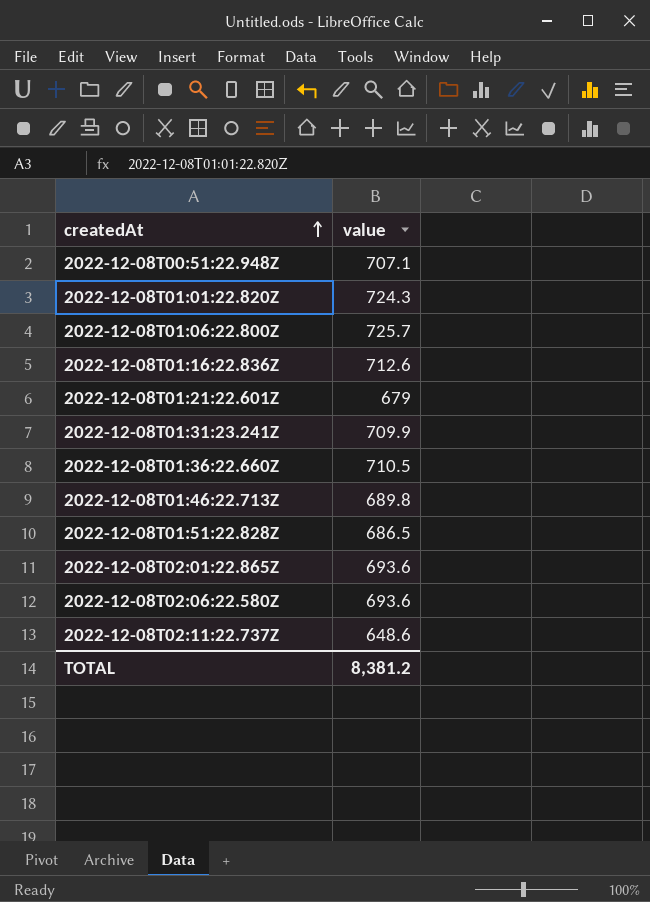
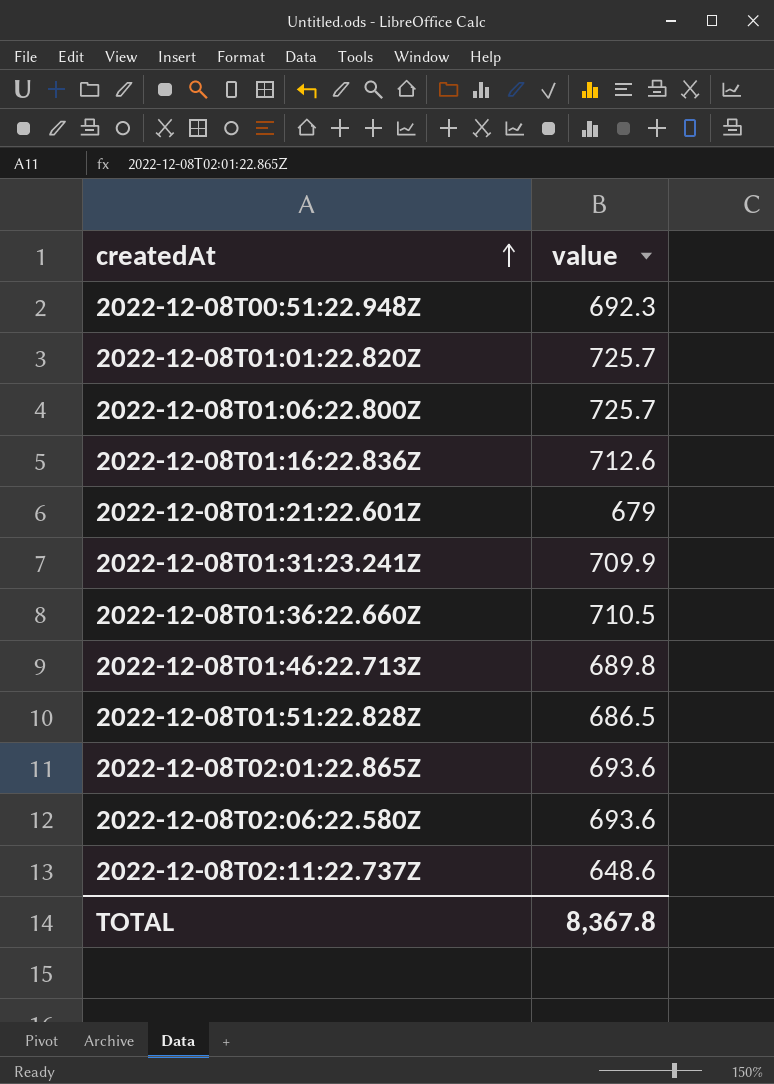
2022-12-08T00:51:22.948Z | value: 707.1 -> 692.3
2022-12-08T01:01:22.820Z | value: 724.3 -> 725.7
TOTAL | value: 8,381.2 -> 8,367.8

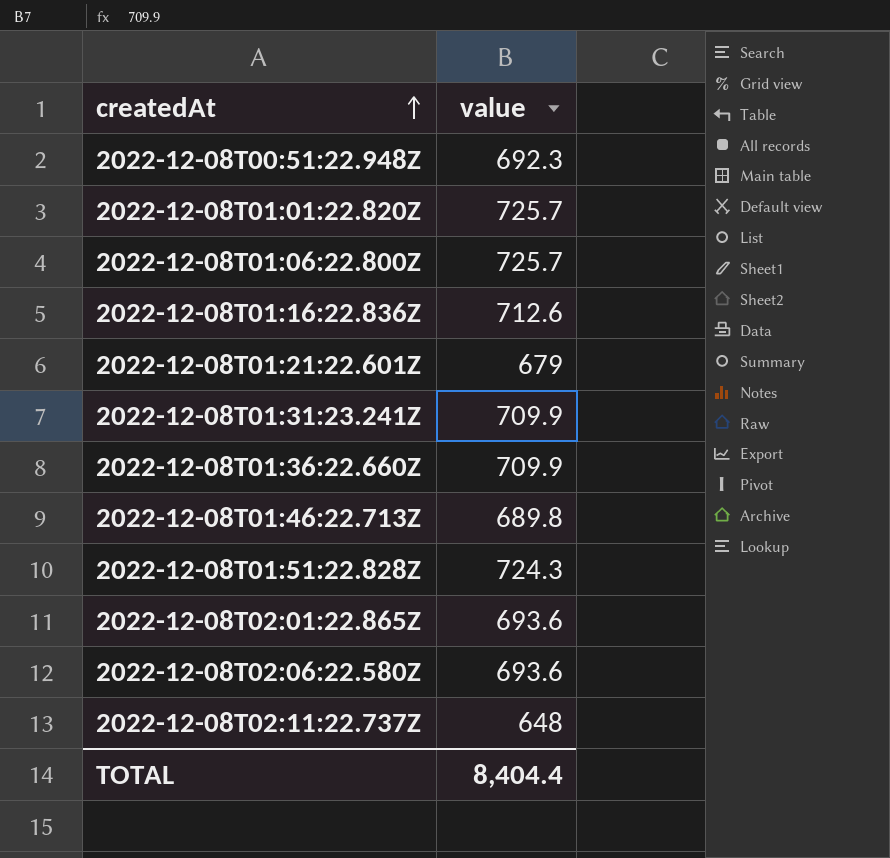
2022-12-08T01:36:22.660Z | value: 710.5 -> 709.9
2022-12-08T01:51:22.828Z | value: 686.5 -> 724.3
2022-12-08T02:11:22.737Z | value: 648.6 -> 648
TOTAL | value: 8,367.8 -> 8,404.4

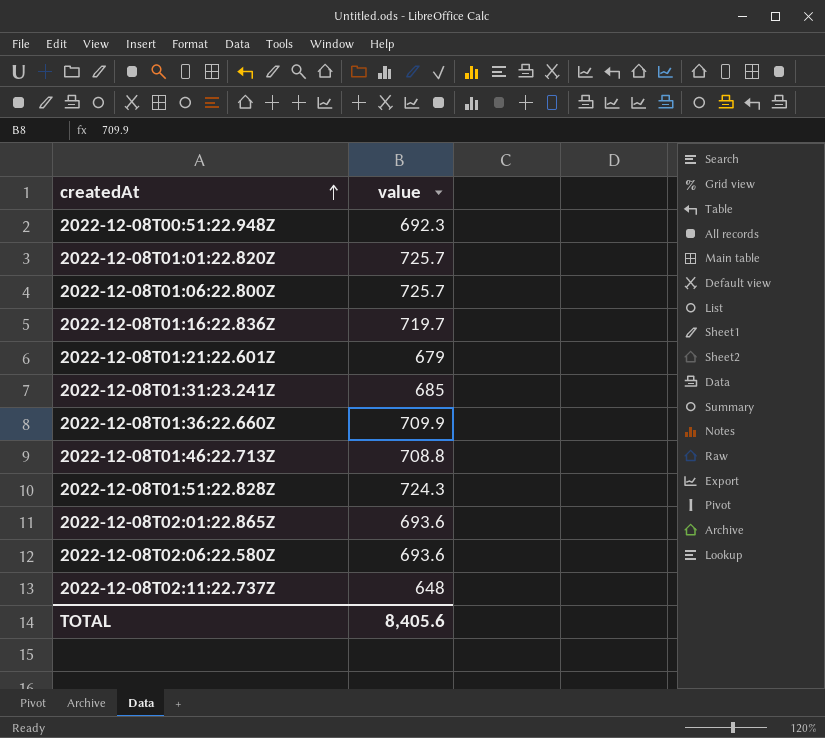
2022-12-08T01:16:22.836Z | value: 712.6 -> 719.7
2022-12-08T01:31:23.241Z | value: 709.9 -> 685
2022-12-08T01:46:22.713Z | value: 689.8 -> 708.8
TOTAL | value: 8,404.4 -> 8,405.6

